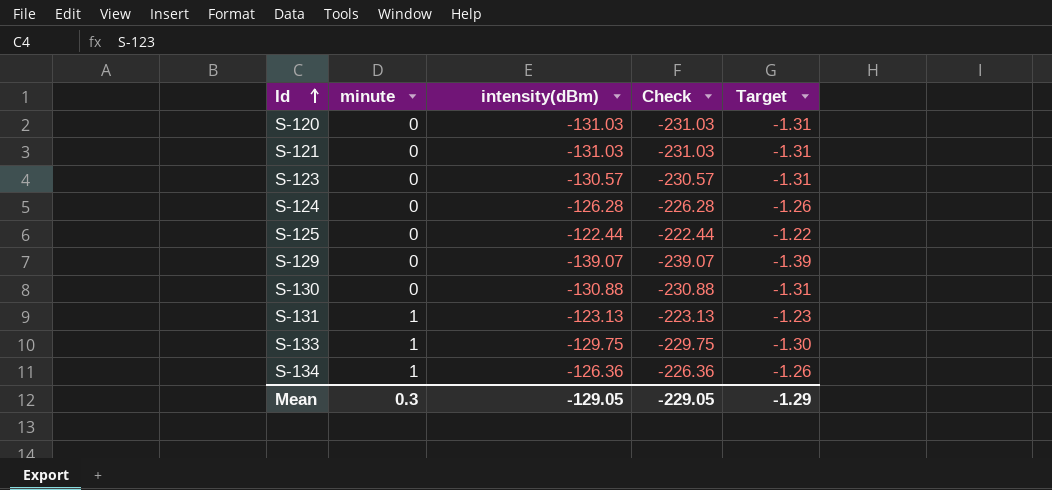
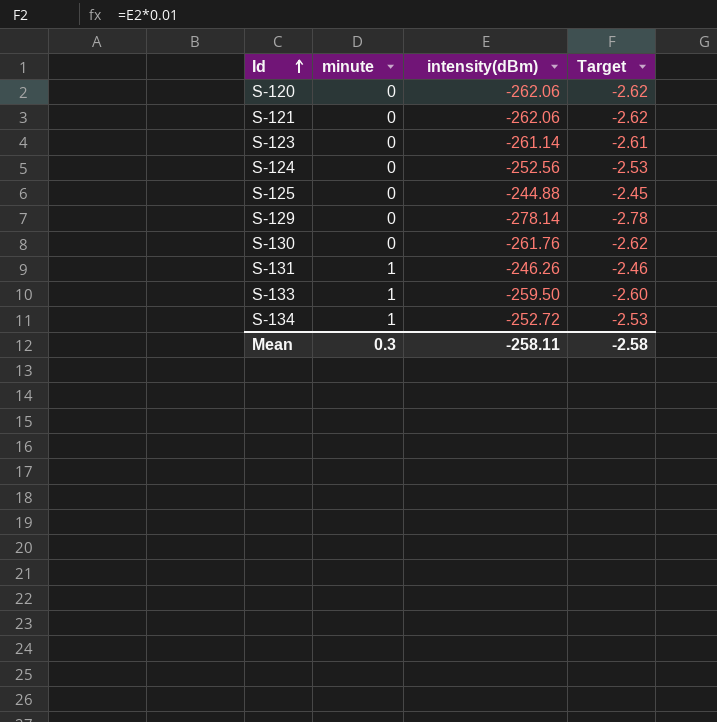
column Check | formula: [intensity(dBm)] - 100 -> none
S-120 | intensity(dBm): -131.03 -> -262.06
S-120 | Target: -1.31 -> -2.62
S-121 | intensity(dBm): -131.03 -> -262.06
S-121 | Target: -1.31 -> -2.62
S-123 | intensity(dBm): -130.57 -> -261.14
S-123 | Target: -1.31 -> -2.61
S-124 | intensity(dBm): -126.28 -> -252.56
S-124 | Target: -1.26 -> -2.53
S-125 | intensity(dBm): -122.44 -> -244.88
S-125 | Target: -1.22 -> -2.45
S-129 | intensity(dBm): -139.07 -> -278.14
S-129 | Target: -1.39 -> -2.78
S-130 | intensity(dBm): -130.88 -> -261.76
S-130 | Target: -1.31 -> -2.62
S-131 | intensity(dBm): -123.13 -> -246.26
S-131 | Target: -1.23 -> -2.46
S-133 | intensity(dBm): -129.75 -> -259.50
S-133 | Target: -1.30 -> -2.60
S-134 | intensity(dBm): -126.36 -> -252.72
S-134 | Target: -1.26 -> -2.53
Mean | intensity(dBm): -129.05 -> -258.11
Mean | Target: -1.29 -> -2.58

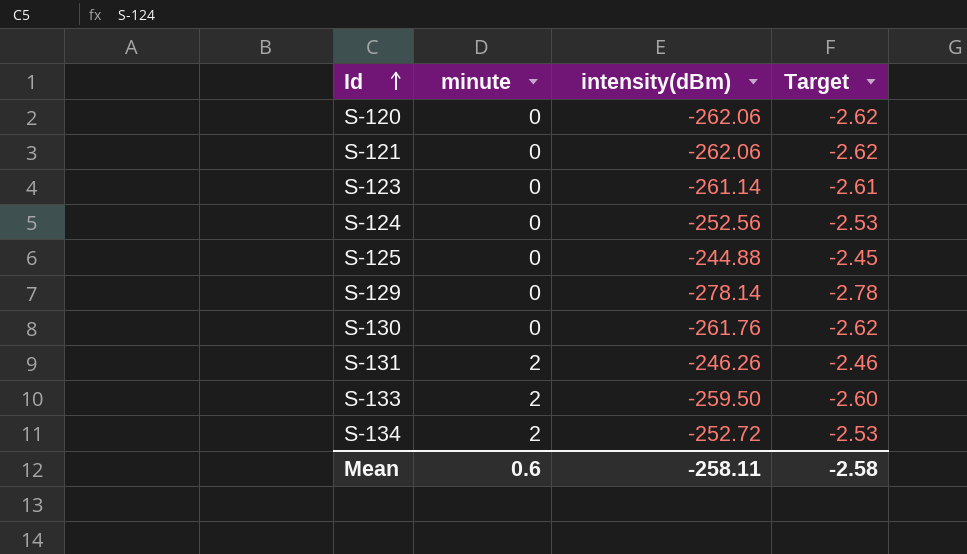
S-131 | minute: 1 -> 2
S-133 | minute: 1 -> 2
S-134 | minute: 1 -> 2
Mean | minute: 0.3 -> 0.6

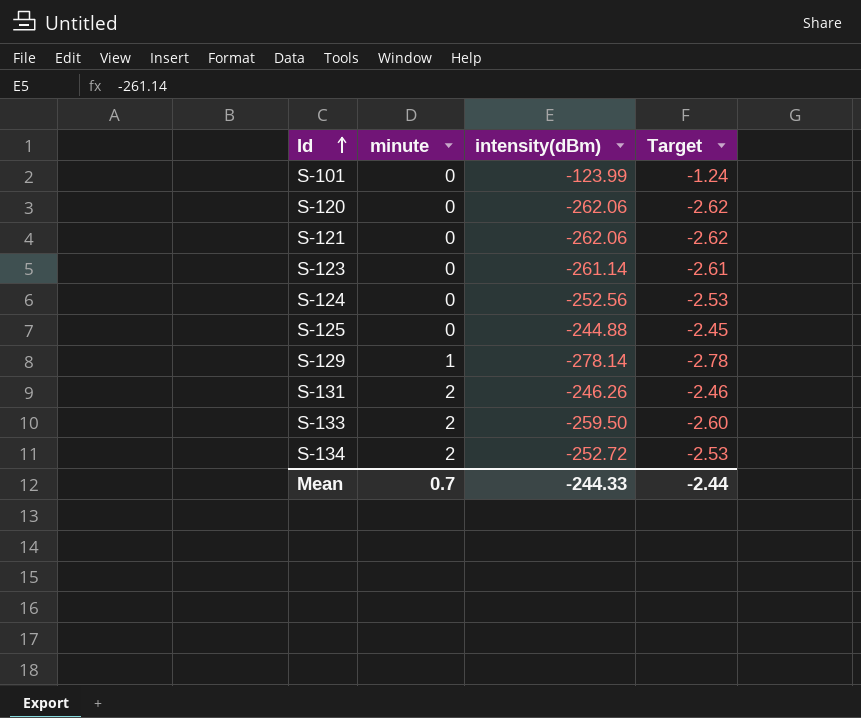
row S-130: 0 | -261.76 | -2.62 -> none
row S-101: none -> 0 | -123.99 | -1.24
S-129 | minute: 0 -> 1
Mean | minute: 0.6 -> 0.7
Mean | intensity(dBm): -258.11 -> -244.33
Mean | Target: -2.58 -> -2.44

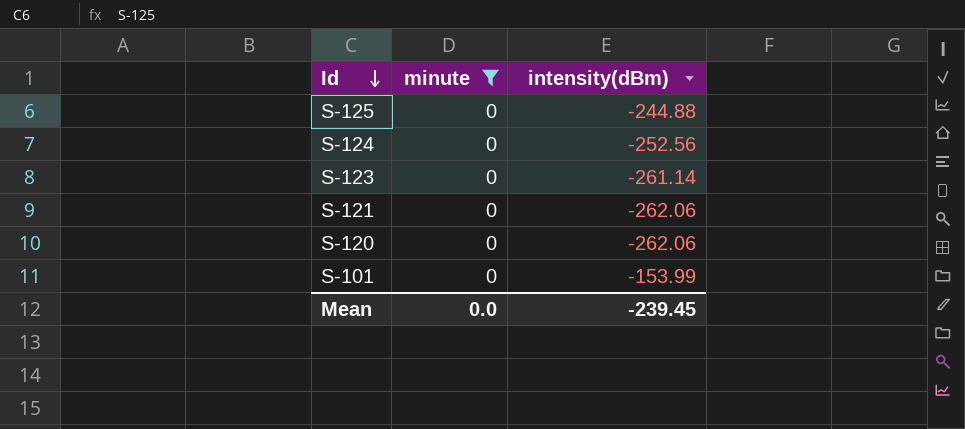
filter: none -> minute = 0
row order: Id ascending -> Id descending
column Target | formula: [intensity(dBm)] * 0.01 -> none
S-101 | intensity(dBm): -123.99 -> -153.99
Mean | minute: 0.7 -> 0.0
Mean | intensity(dBm): -244.33 -> -239.45

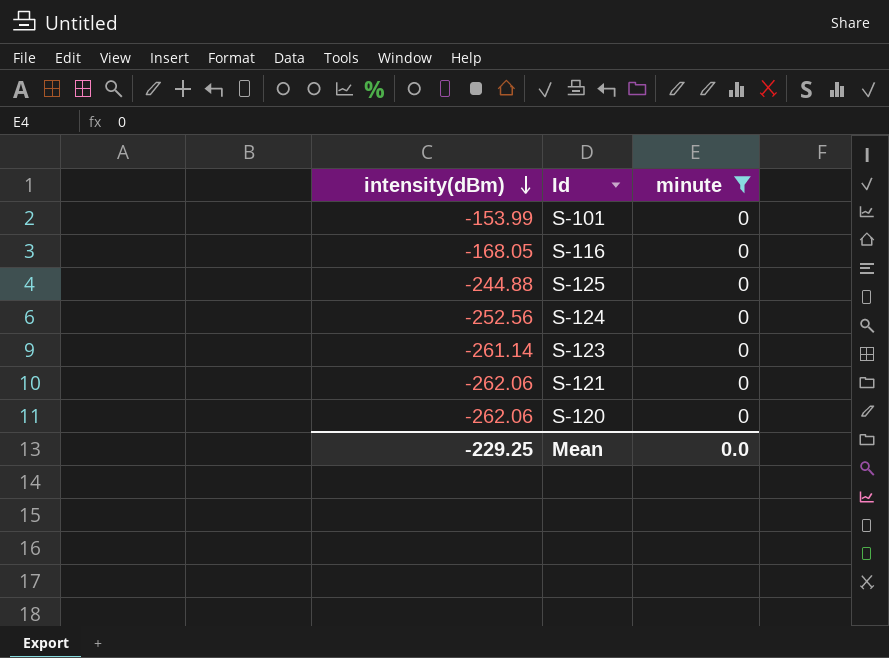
row order: Id descending -> intensity(dBm) descending
column intensity(dBm) | position: 3 -> 1
row S-116: none -> -168.05 | 0
Mean | intensity(dBm): -239.45 -> -229.25

